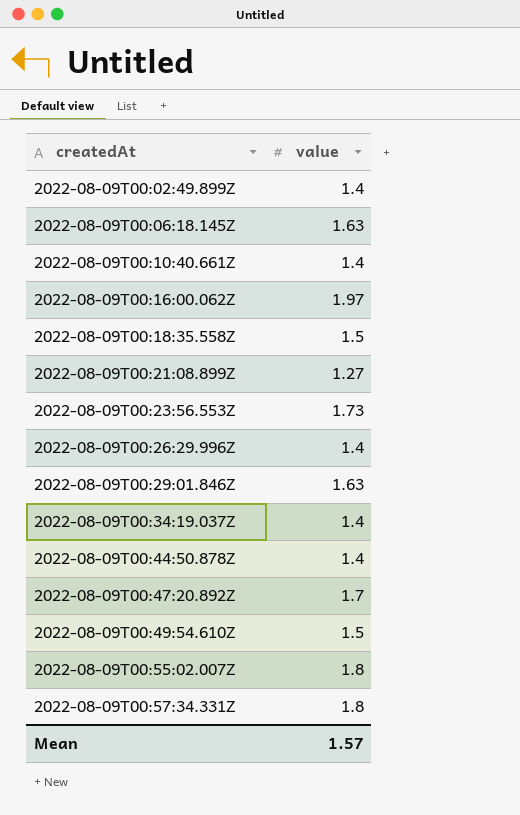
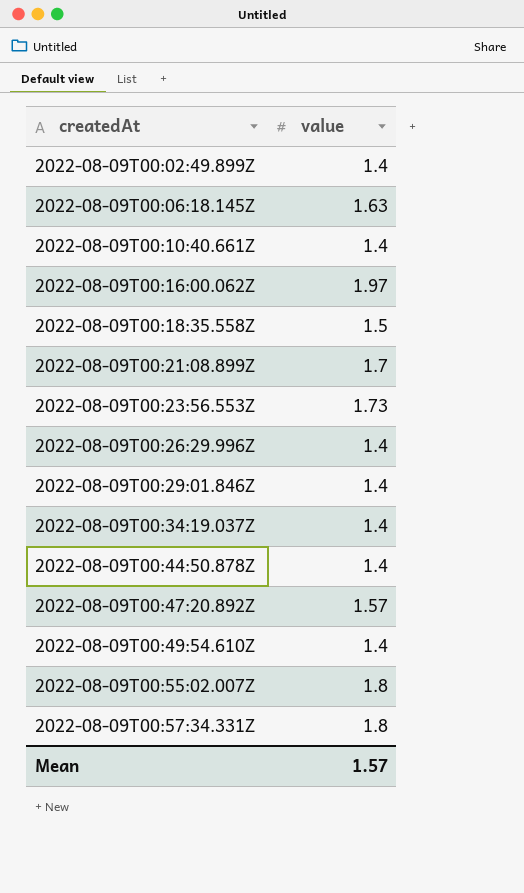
2022-08-09T00:21:08.899Z | value: 1.27 -> 1.7
2022-08-09T00:29:01.846Z | value: 1.63 -> 1.4
2022-08-09T00:47:20.892Z | value: 1.7 -> 1.57
2022-08-09T00:49:54.610Z | value: 1.5 -> 1.4

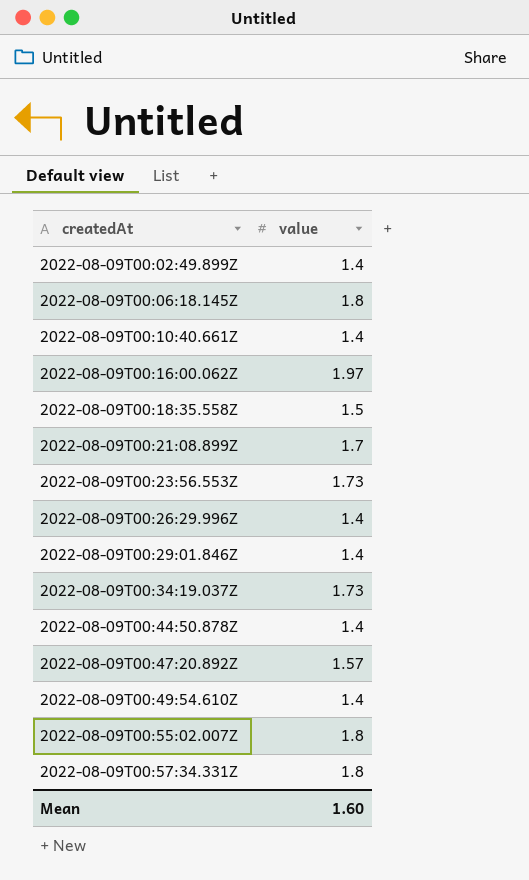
2022-08-09T00:06:18.145Z | value: 1.63 -> 1.8
2022-08-09T00:34:19.037Z | value: 1.4 -> 1.73
Mean | value: 1.57 -> 1.60

